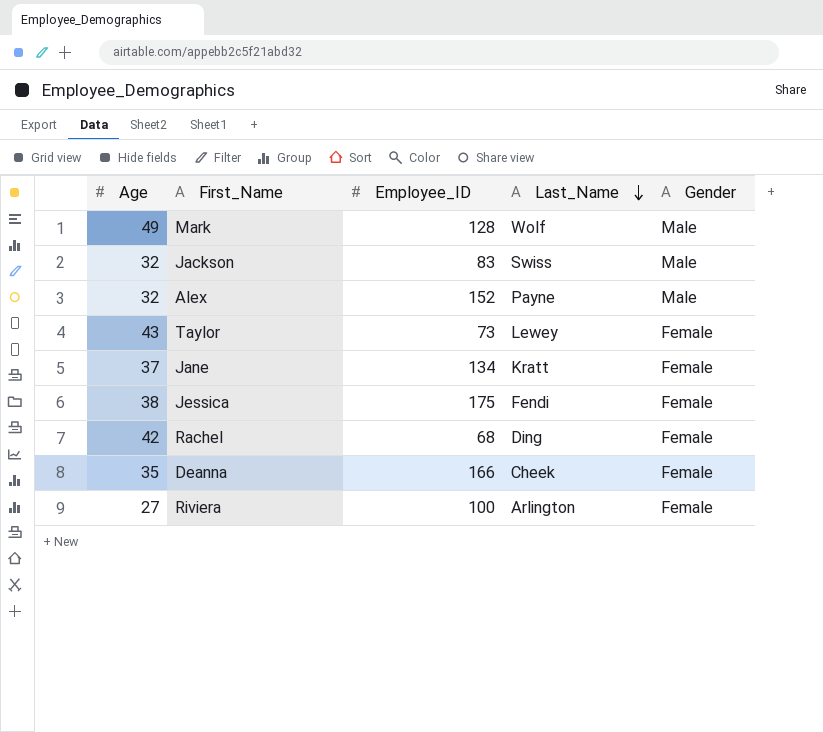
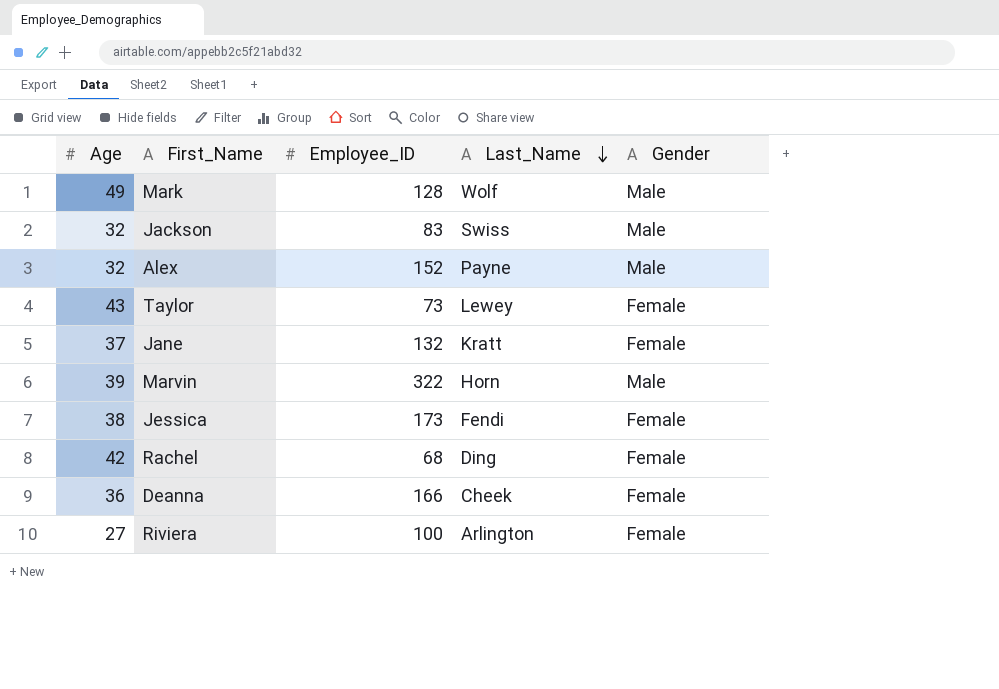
Jane | Employee_ID: 134 -> 132
row Marvin: none -> 39 | 322 | Horn | Male
Jessica | Employee_ID: 175 -> 173
Deanna | Age: 35 -> 36

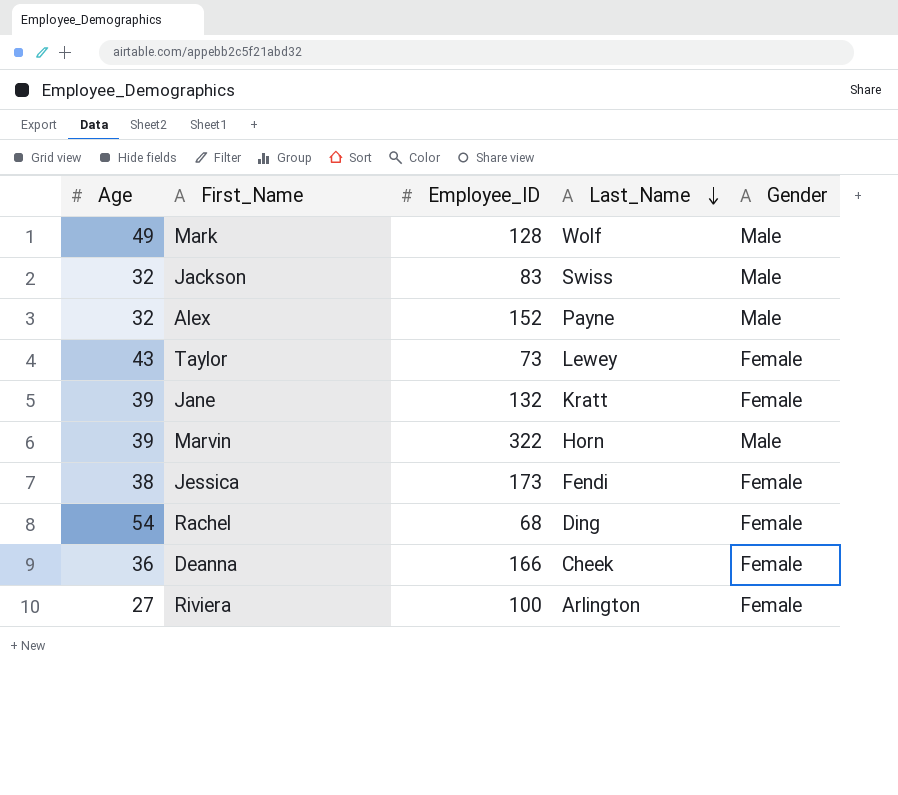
Jane | Age: 37 -> 39
Rachel | Age: 42 -> 54

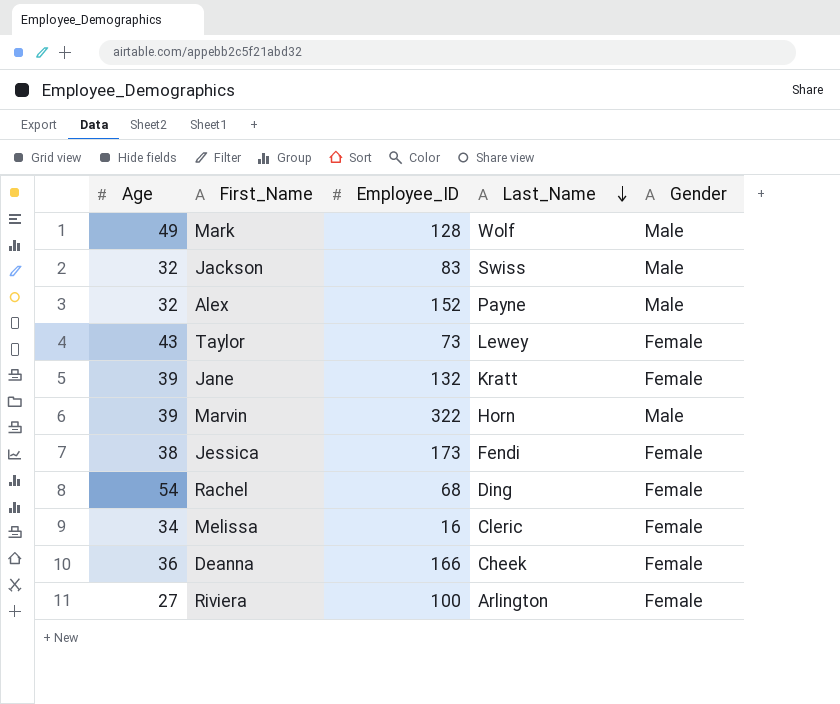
row Melissa: none -> 34 | 16 | Cleric | Female

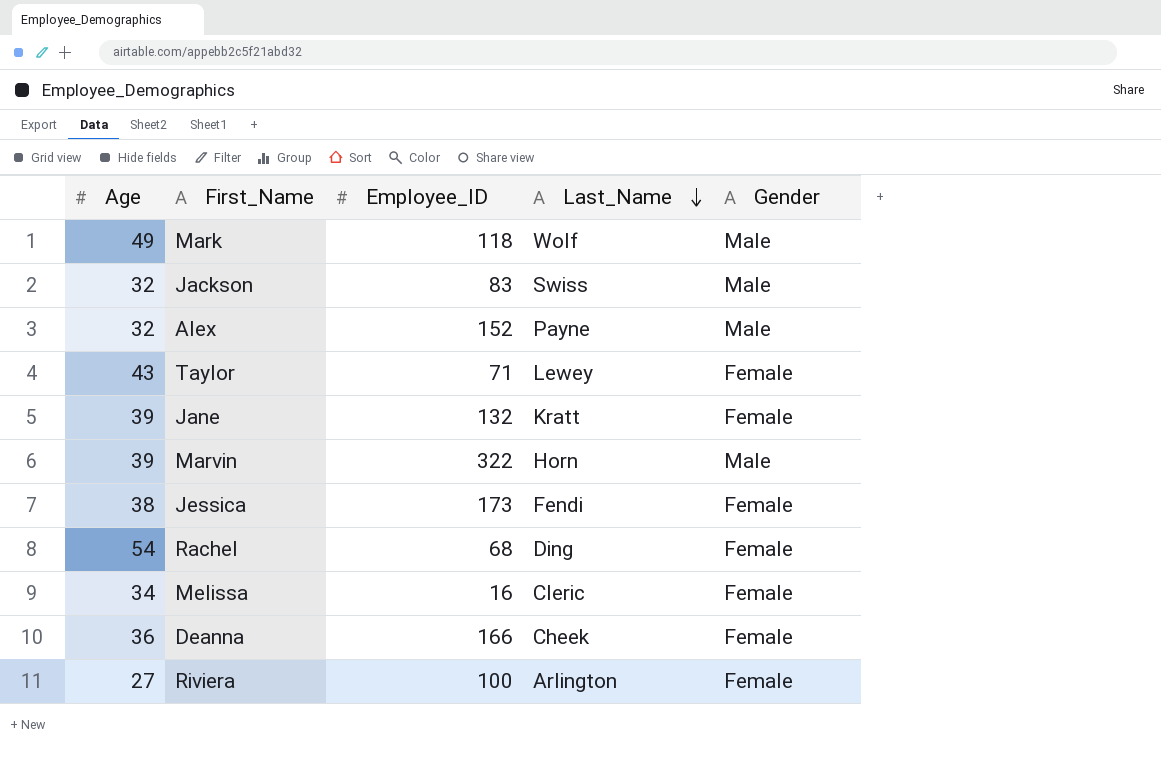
Mark | Employee_ID: 128 -> 118
Taylor | Employee_ID: 73 -> 71

